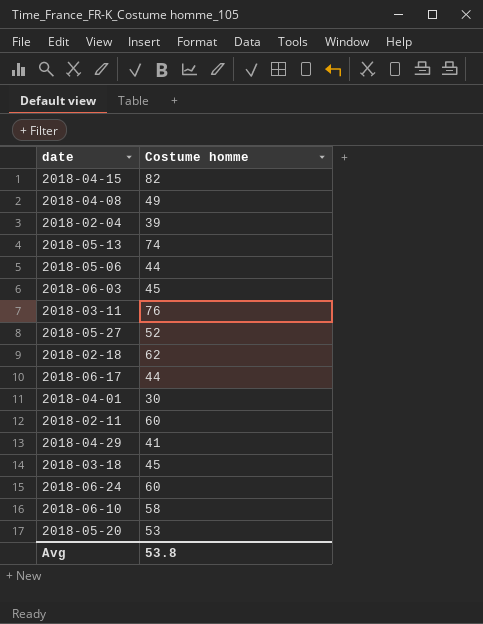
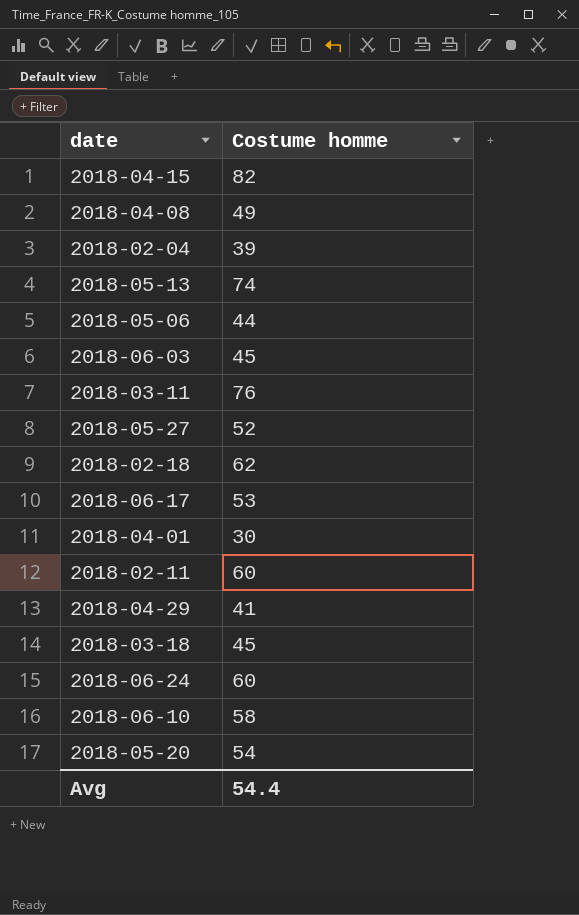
2018-06-17 | Costume homme: 44 -> 53
2018-05-20 | Costume homme: 53 -> 54
Avg | Costume homme: 53.8 -> 54.4

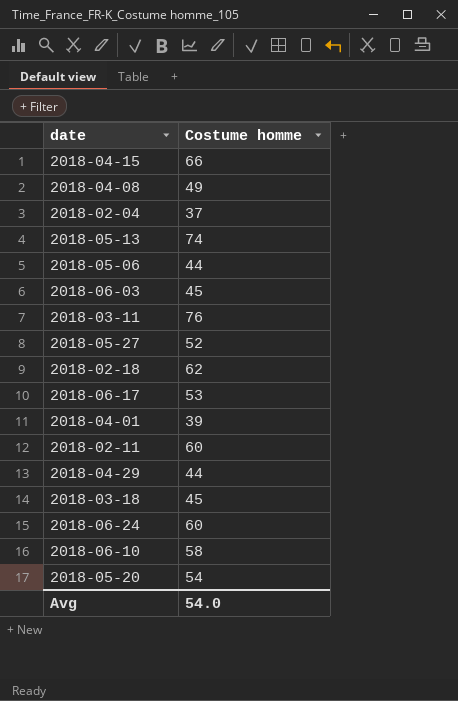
2018-04-15 | Costume homme: 82 -> 66
2018-02-04 | Costume homme: 39 -> 37
2018-04-01 | Costume homme: 30 -> 39
2018-04-29 | Costume homme: 41 -> 44
Avg | Costume homme: 54.4 -> 54.0

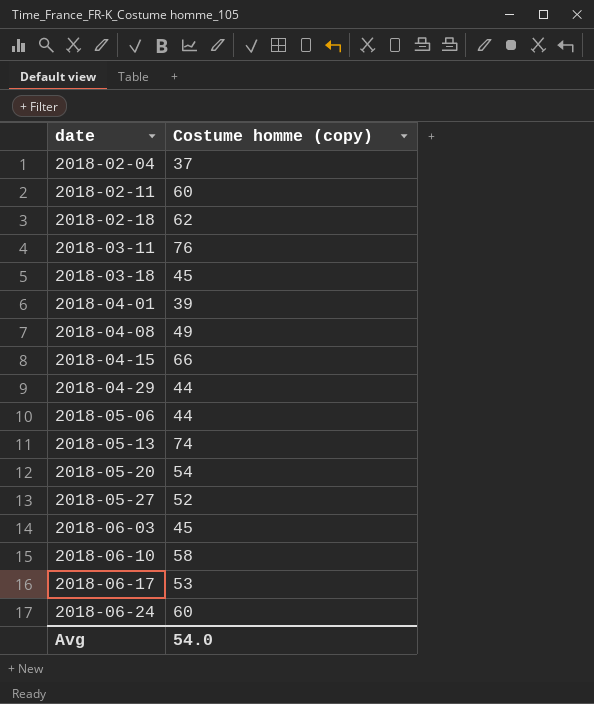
row order: none -> date ascending
column name: Costume homme -> Costume homme (copy)

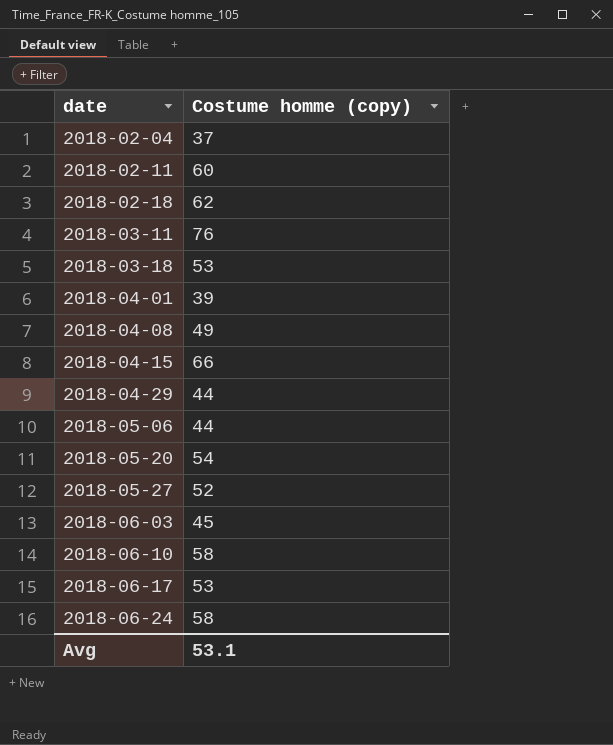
row 2018-05-13: 74 -> none
2018-03-18 | Costume homme (copy): 45 -> 53
2018-06-24 | Costume homme (copy): 60 -> 58
Avg | Costume homme (copy): 54.0 -> 53.1

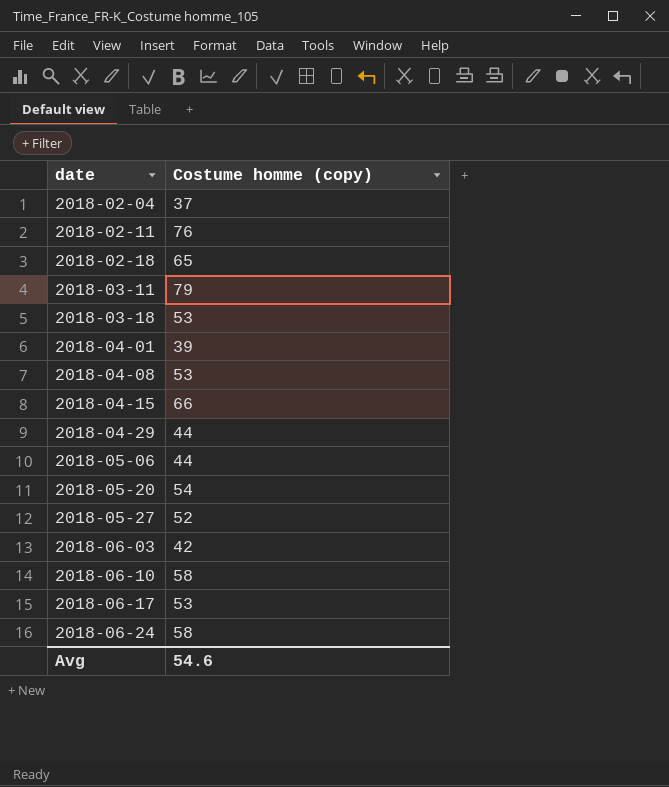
2018-02-11 | Costume homme (copy): 60 -> 76
2018-02-18 | Costume homme (copy): 62 -> 65
2018-03-11 | Costume homme (copy): 76 -> 79
2018-04-08 | Costume homme (copy): 49 -> 53
2018-06-03 | Costume homme (copy): 45 -> 42
Avg | Costume homme (copy): 53.1 -> 54.6

